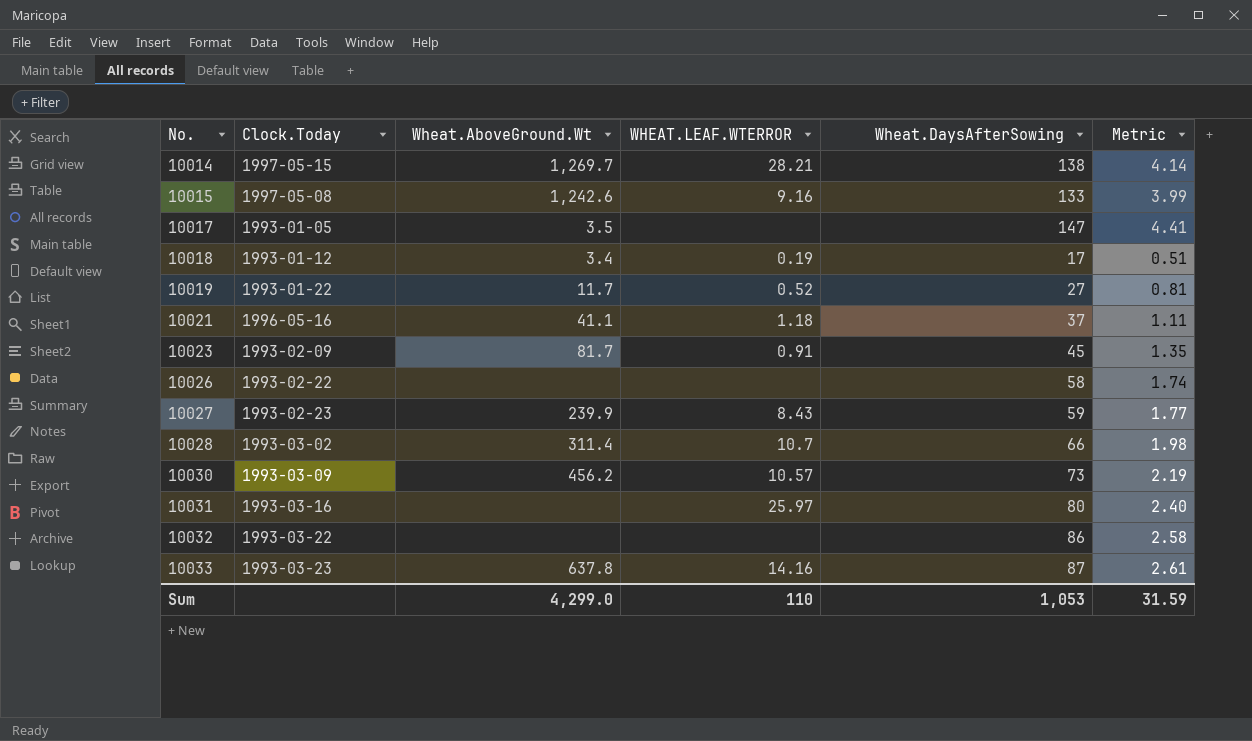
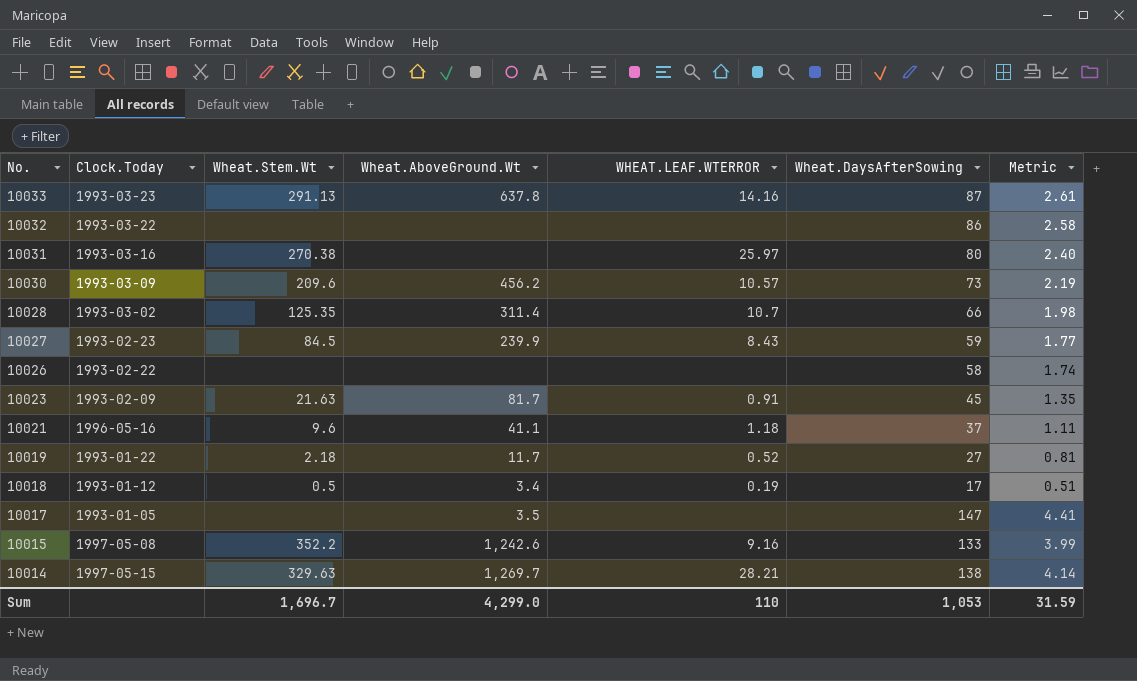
row order: No. ascending -> No. descending
column Wheat.Stem.Wt | position: none -> 3

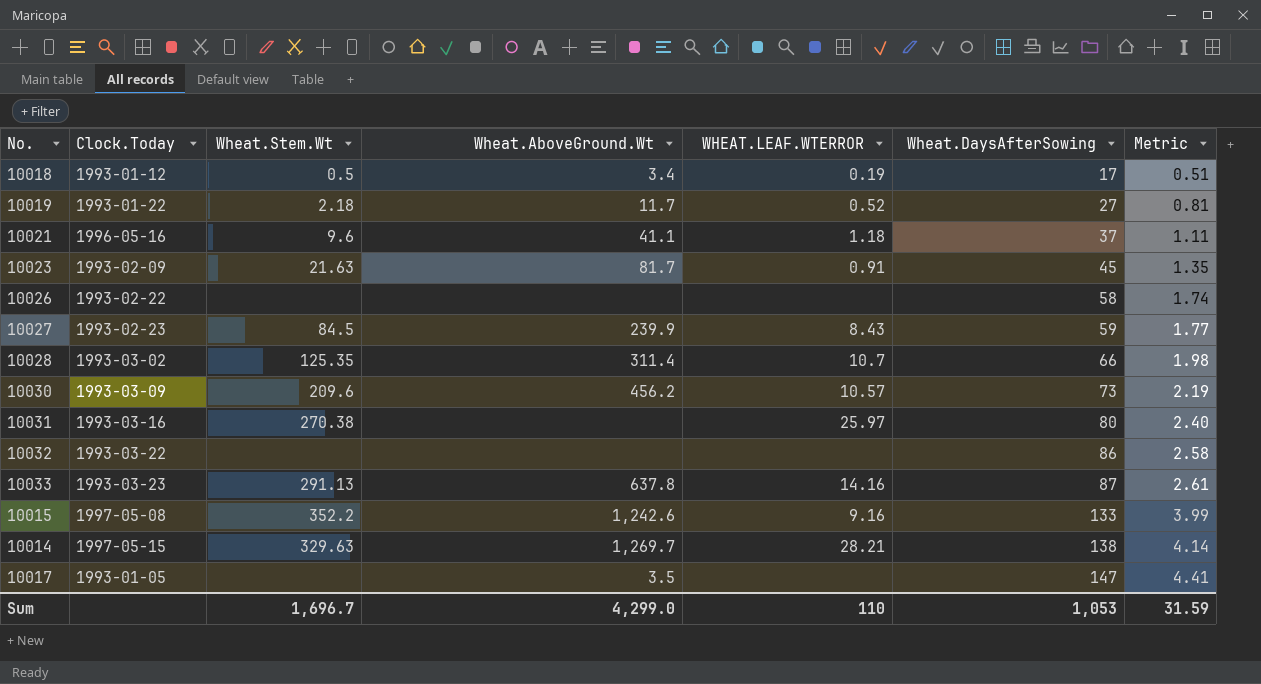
row order: No. descending -> Wheat.DaysAfterSowing ascending

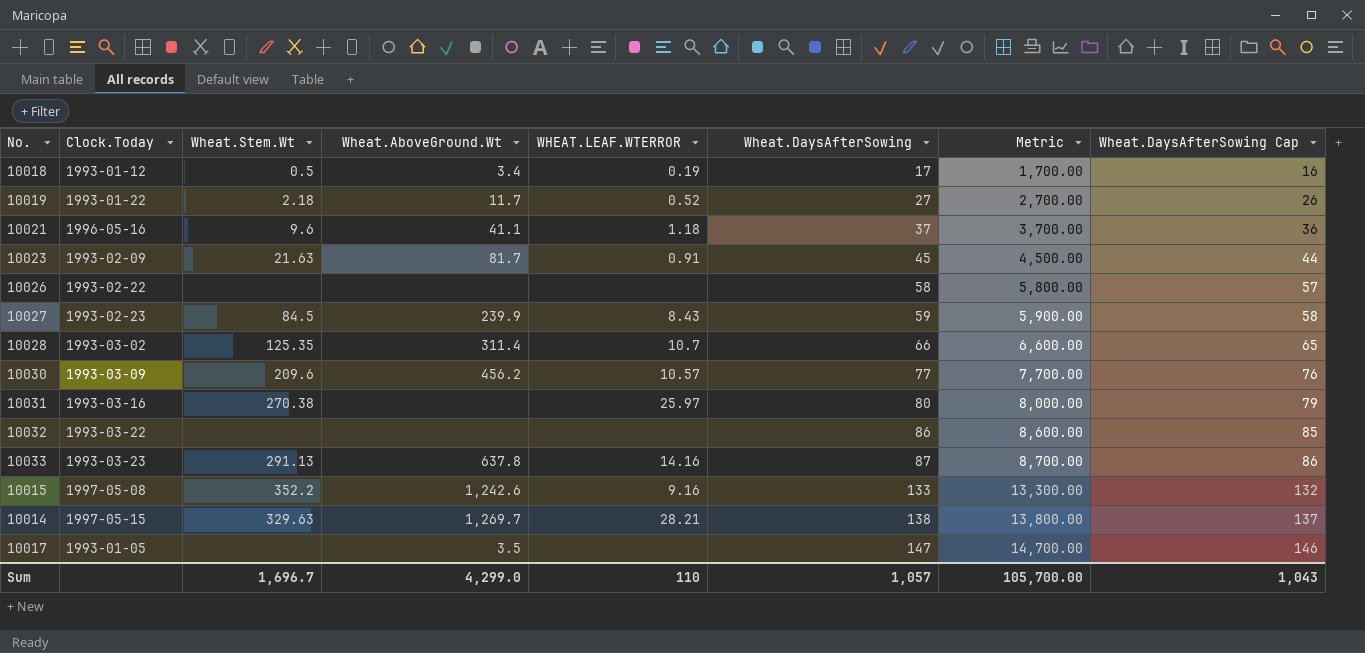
column Metric | formula: [Wheat.DaysAfterSowing] * 0.03 -> [Wheat.DaysAfterSowing] * 100
column Wheat.DaysAfterSowing Cap | formula: none -> [Wheat.DaysAfterSowing] - 1
10030 | Wheat.DaysAfterSowing: 73 -> 77
Sum | Wheat.DaysAfterSowing: 1,053 -> 1,057
Sum | Metric: 31.59 -> 105,700.00

